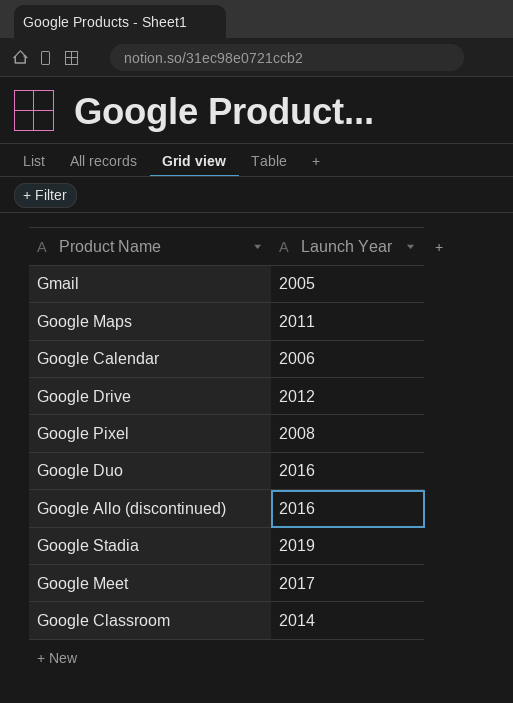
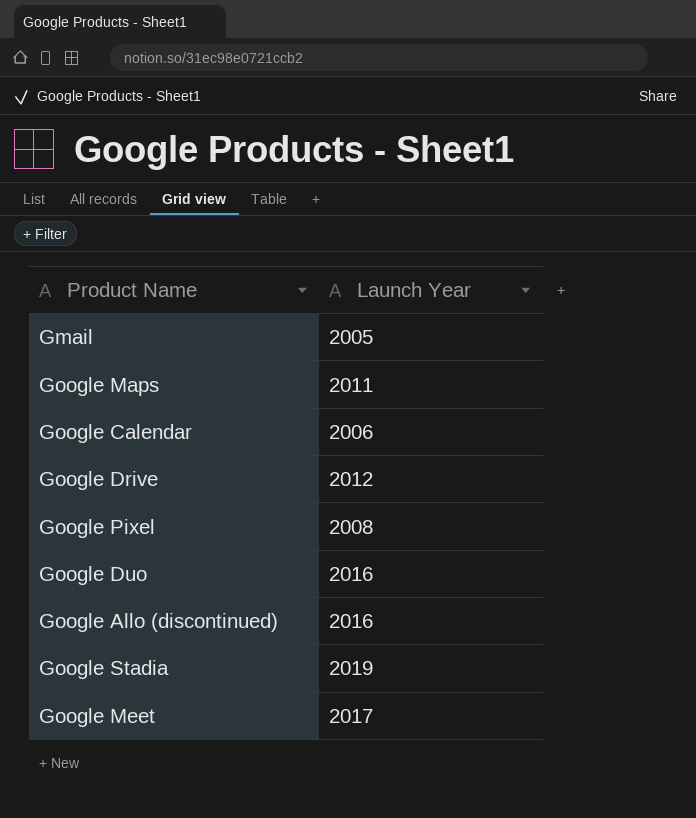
row Google Classroom: 2014 -> none

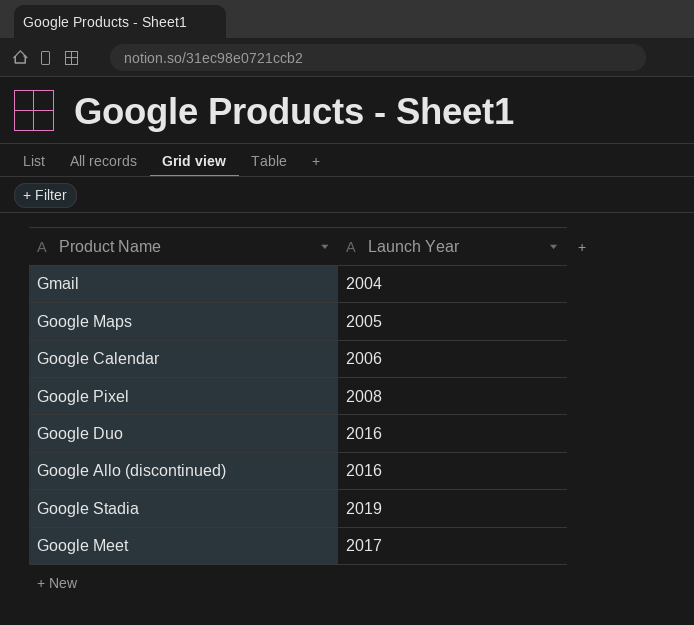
row Google Drive: 2012 -> none
Gmail | Launch Year: 2005 -> 2004
Google Maps | Launch Year: 2011 -> 2005

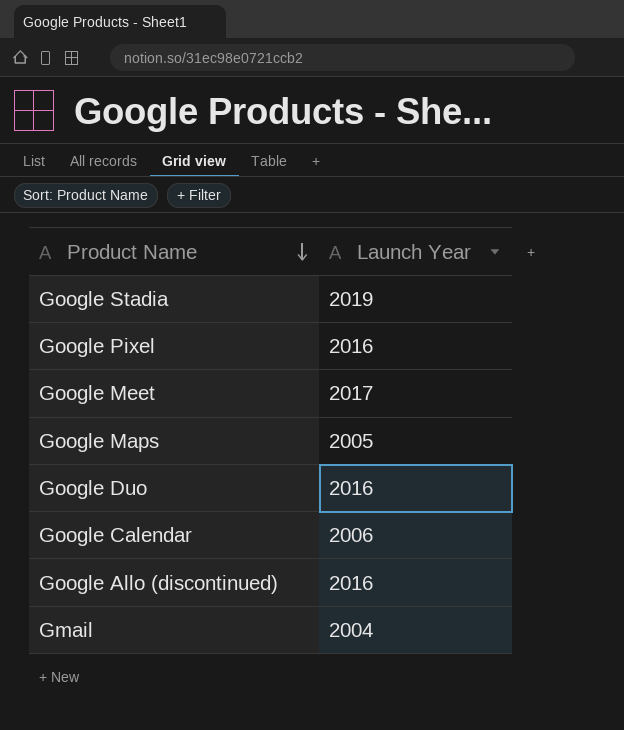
row order: none -> Product Name descending
Google Pixel | Launch Year: 2008 -> 2016

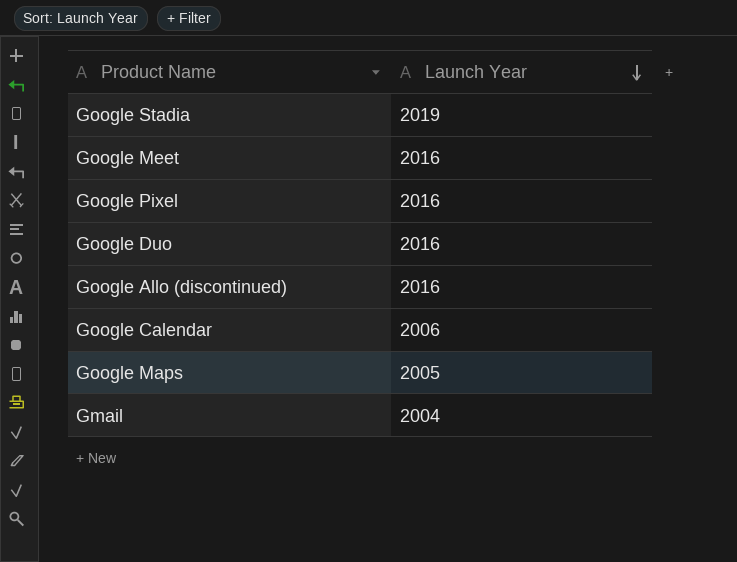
row order: Product Name descending -> Launch Year descending
Google Meet | Launch Year: 2017 -> 2016

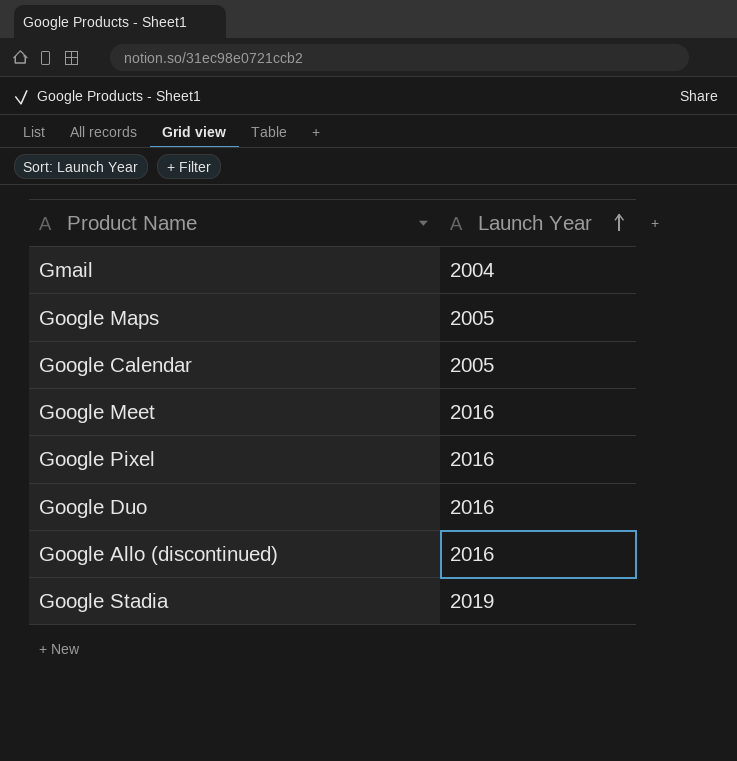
row order: Launch Year descending -> Launch Year ascending
Google Calendar | Launch Year: 2006 -> 2005

